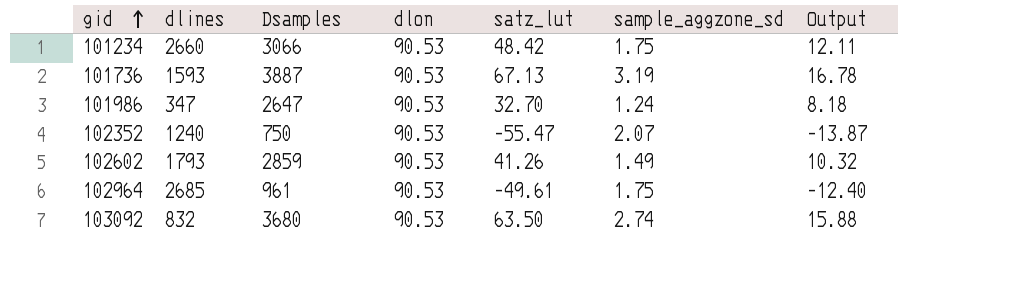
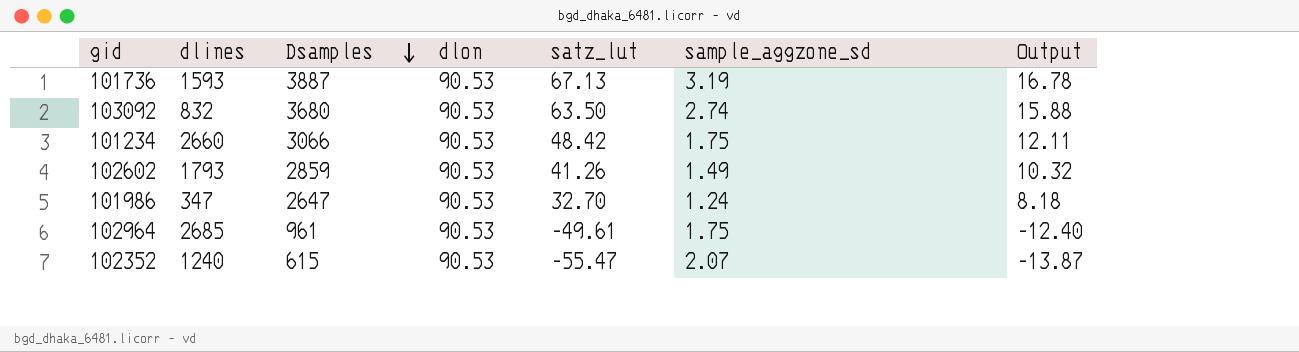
row order: gid ascending -> Dsamples descending
102352 | Dsamples: 750 -> 615

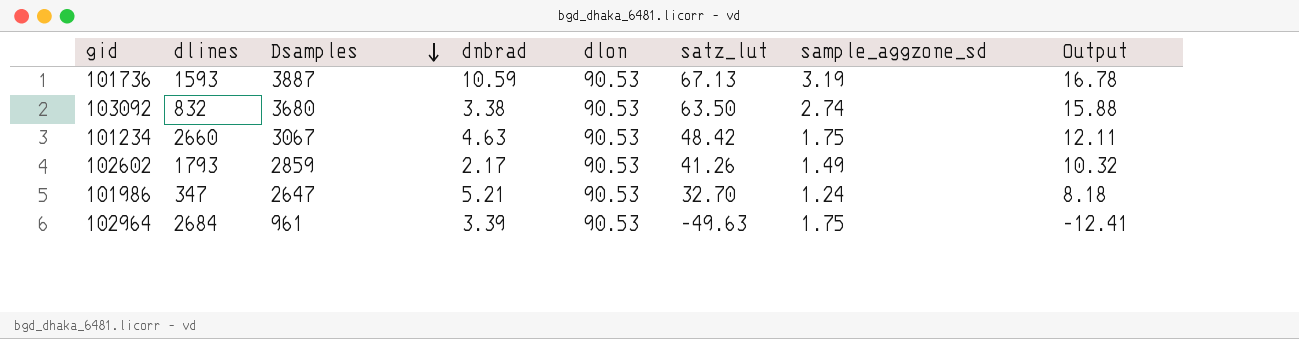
column dnbrad | position: none -> 4
row 102352: 1240 | 615 | 90.53 | -55.47 | 2.07 | -13.87 -> none
101234 | Dsamples: 3066 -> 3067
102964 | dlines: 2685 -> 2684
102964 | satz_lut: -49.61 -> -49.63
102964 | Output: -12.40 -> -12.41

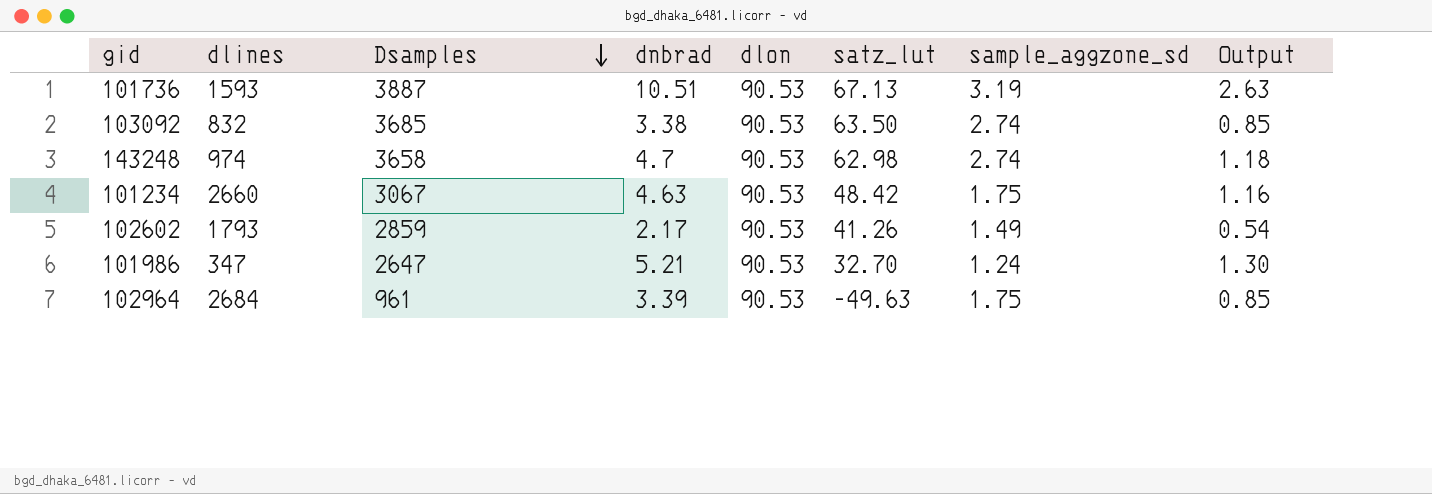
column Output | formula: [satz_lut] * 0.25 -> [dnbrad] * 0.25
101736 | dnbrad: 10.59 -> 10.51
103092 | Dsamples: 3680 -> 3685
row 143248: none -> 974 | 3658 | 4.7 | 90.53 | 62.98 | 2.74 | 1.18

